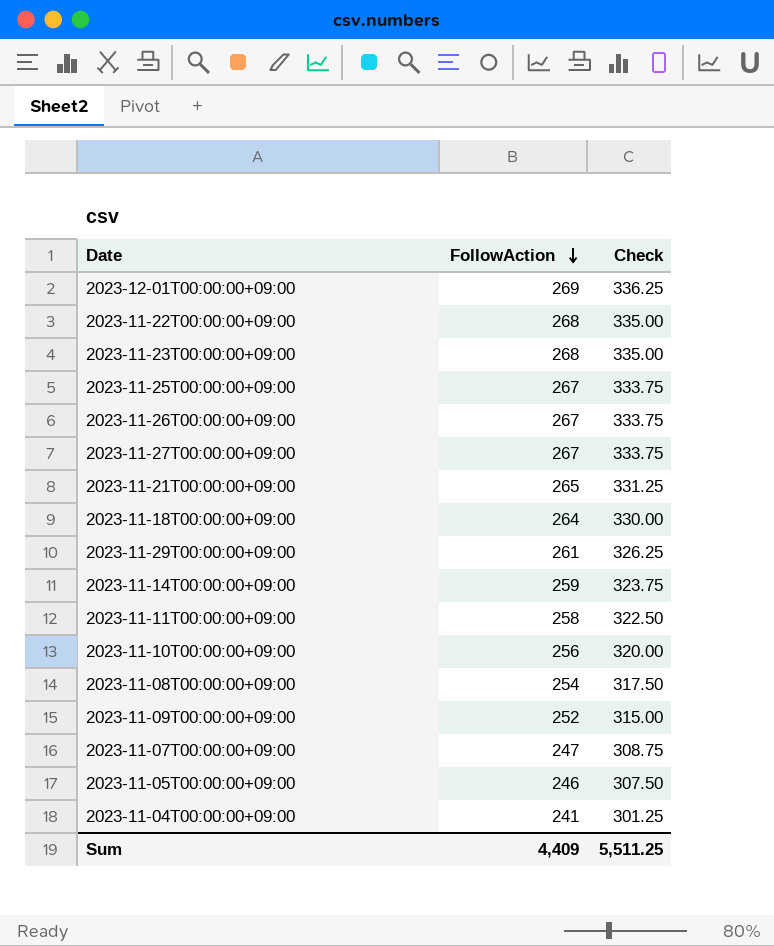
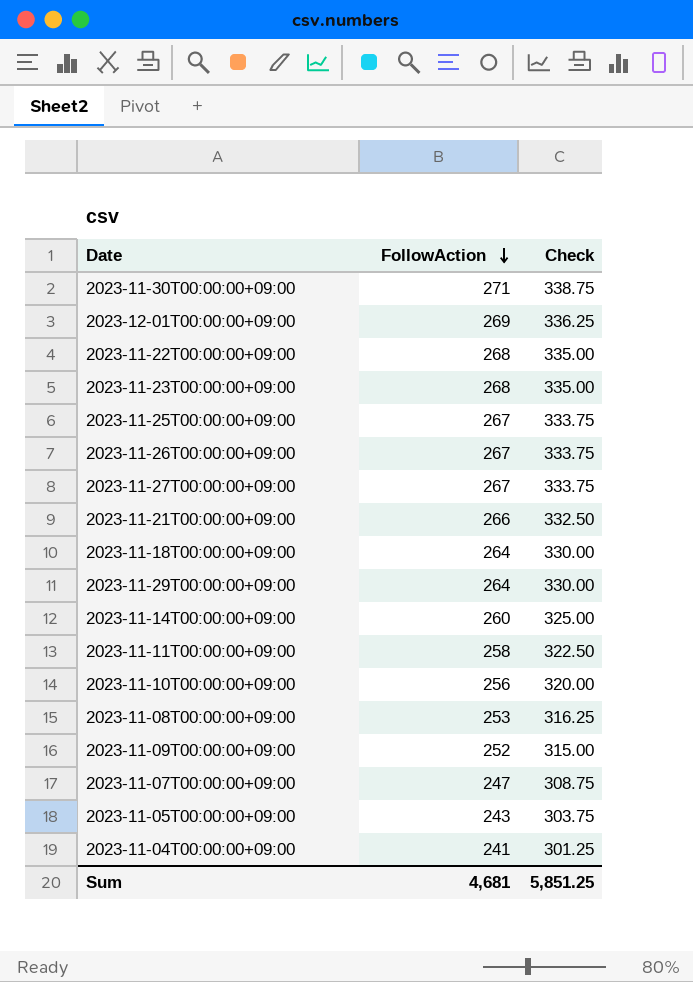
row 2023-11-30T00:00:00+09:00: none -> 271 | 338.75
2023-11-21T00:00:00+09:00 | FollowAction: 265 -> 266
2023-11-21T00:00:00+09:00 | Check: 331.25 -> 332.50
2023-11-29T00:00:00+09:00 | FollowAction: 261 -> 264
2023-11-29T00:00:00+09:00 | Check: 326.25 -> 330.00
2023-11-14T00:00:00+09:00 | FollowAction: 259 -> 260
2023-11-14T00:00:00+09:00 | Check: 323.75 -> 325.00
2023-11-08T00:00:00+09:00 | FollowAction: 254 -> 253
2023-11-08T00:00:00+09:00 | Check: 317.50 -> 316.25
2023-11-05T00:00:00+09:00 | FollowAction: 246 -> 243
2023-11-05T00:00:00+09:00 | Check: 307.50 -> 303.75
Sum | FollowAction: 4,409 -> 4,681
Sum | Check: 5,511.25 -> 5,851.25

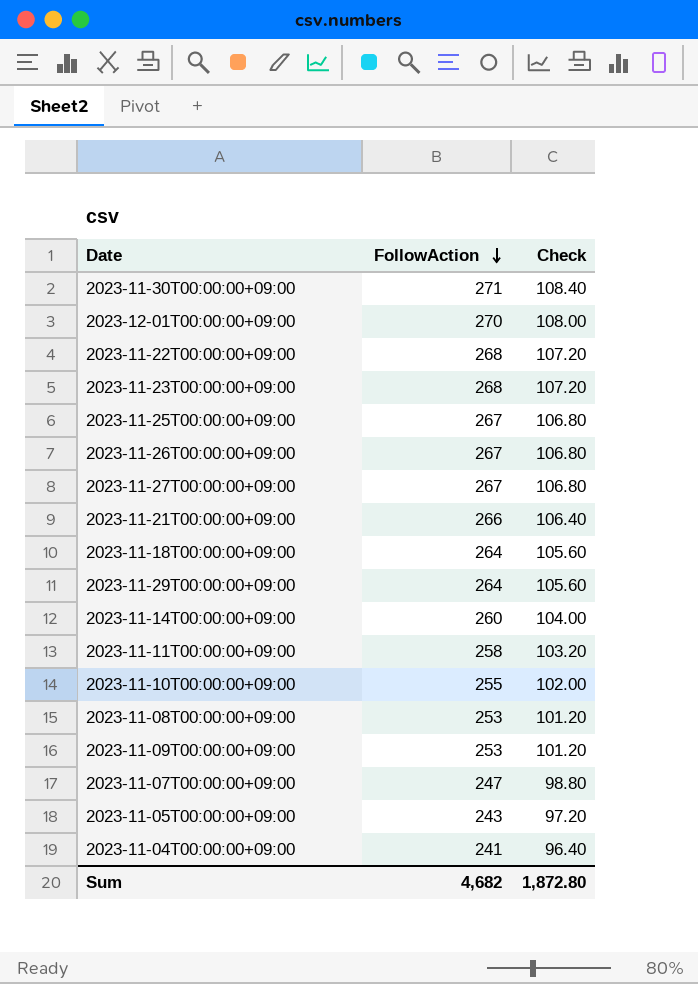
column Check | formula: [FollowAction] * 1.25 -> [FollowAction] * 0.4
2023-12-01T00:00:00+09:00 | FollowAction: 269 -> 270
2023-11-10T00:00:00+09:00 | FollowAction: 256 -> 255
2023-11-09T00:00:00+09:00 | FollowAction: 252 -> 253
Sum | FollowAction: 4,681 -> 4,682
Sum | Check: 5,851.25 -> 1,872.80

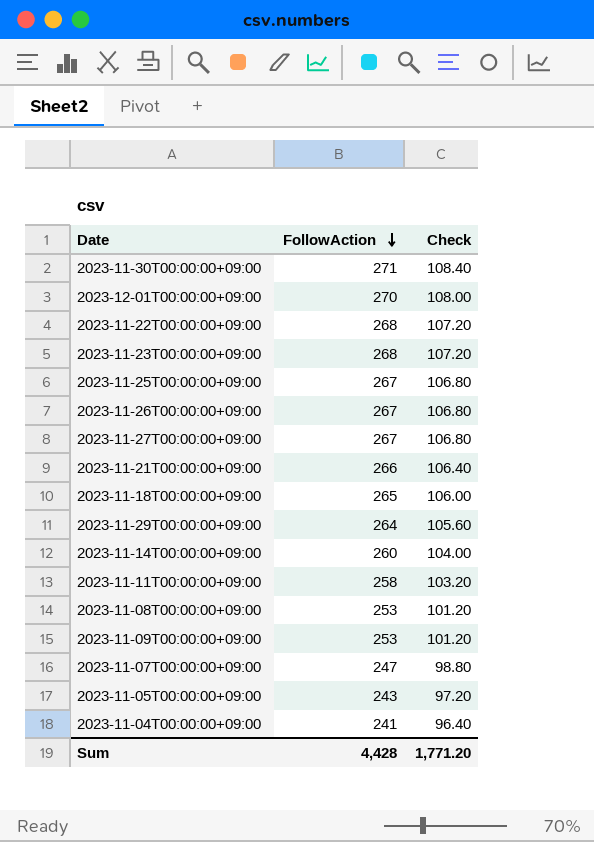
row 2023-11-10T00:00:00+09:00: 255 | 102.00 -> none
2023-11-18T00:00:00+09:00 | FollowAction: 264 -> 265
2023-11-18T00:00:00+09:00 | Check: 105.60 -> 106.00
Sum | FollowAction: 4,682 -> 4,428
Sum | Check: 1,872.80 -> 1,771.20

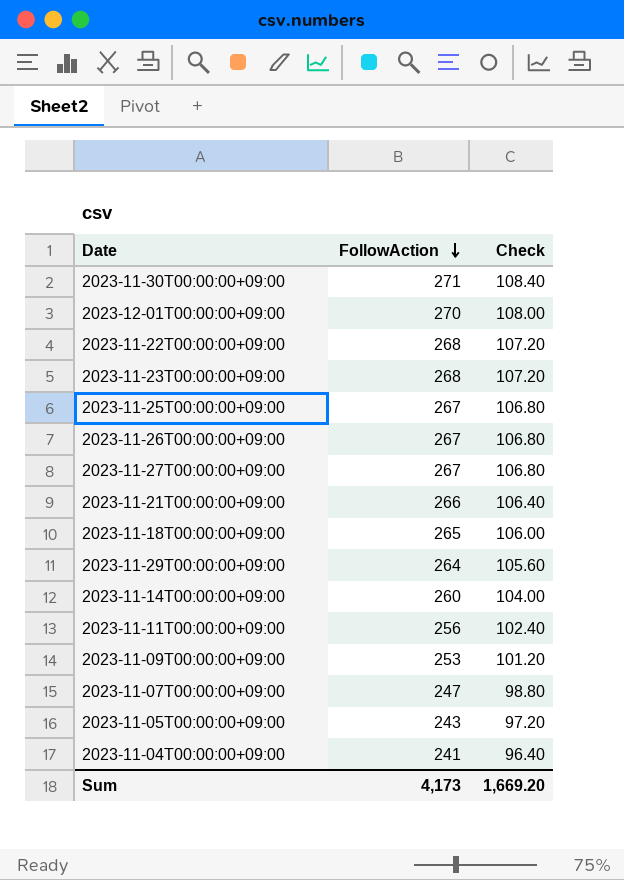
row 2023-11-08T00:00:00+09:00: 253 | 101.20 -> none
2023-11-11T00:00:00+09:00 | FollowAction: 258 -> 256
2023-11-11T00:00:00+09:00 | Check: 103.20 -> 102.40
Sum | FollowAction: 4,428 -> 4,173
Sum | Check: 1,771.20 -> 1,669.20

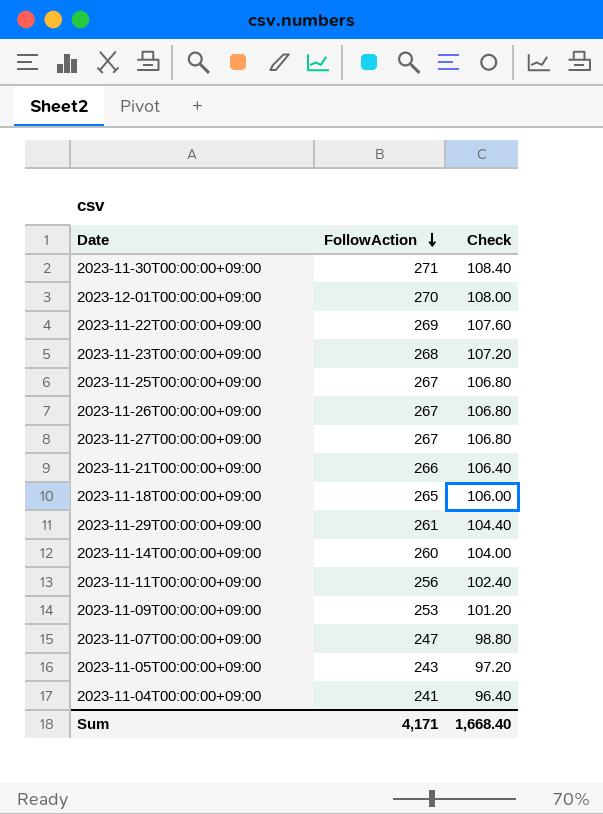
2023-11-22T00:00:00+09:00 | FollowAction: 268 -> 269
2023-11-22T00:00:00+09:00 | Check: 107.20 -> 107.60
2023-11-29T00:00:00+09:00 | FollowAction: 264 -> 261
2023-11-29T00:00:00+09:00 | Check: 105.60 -> 104.40
Sum | FollowAction: 4,173 -> 4,171
Sum | Check: 1,669.20 -> 1,668.40

